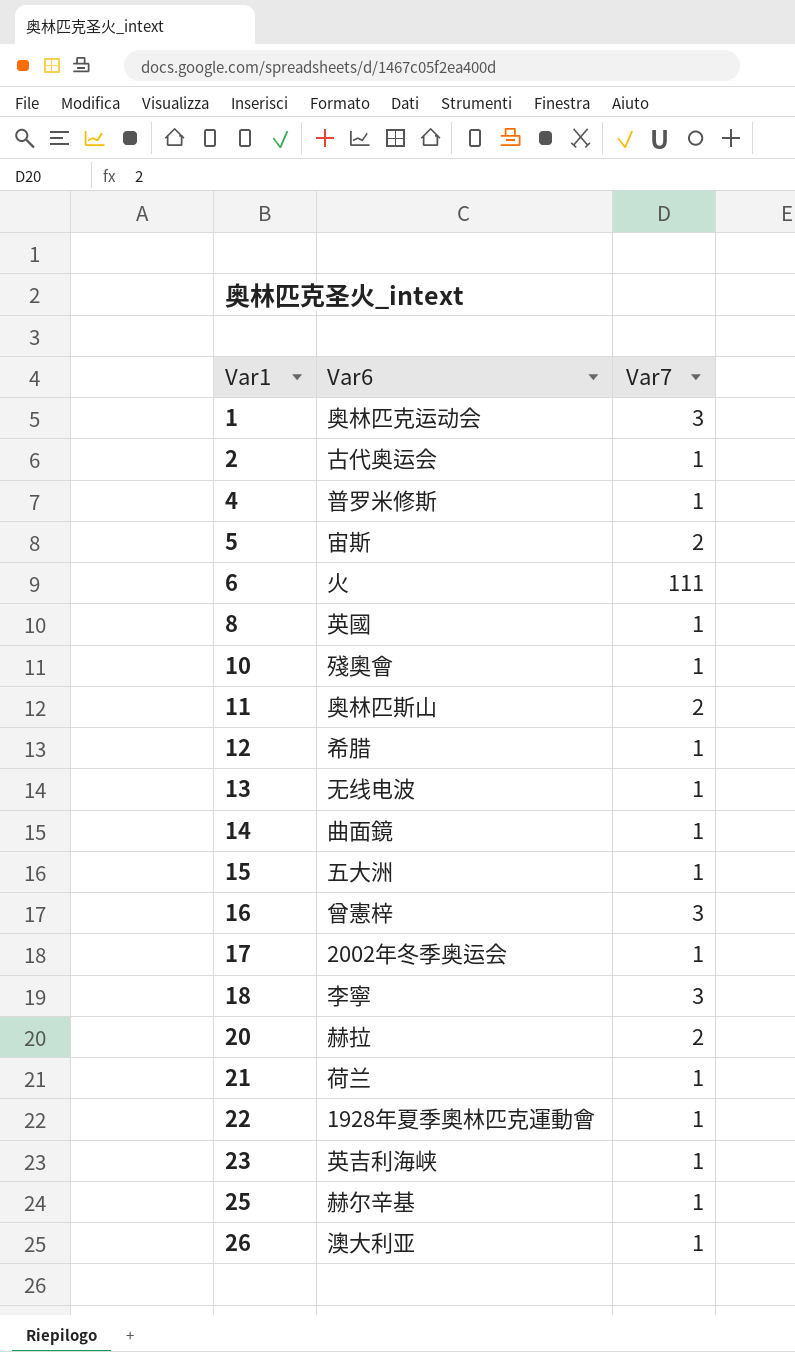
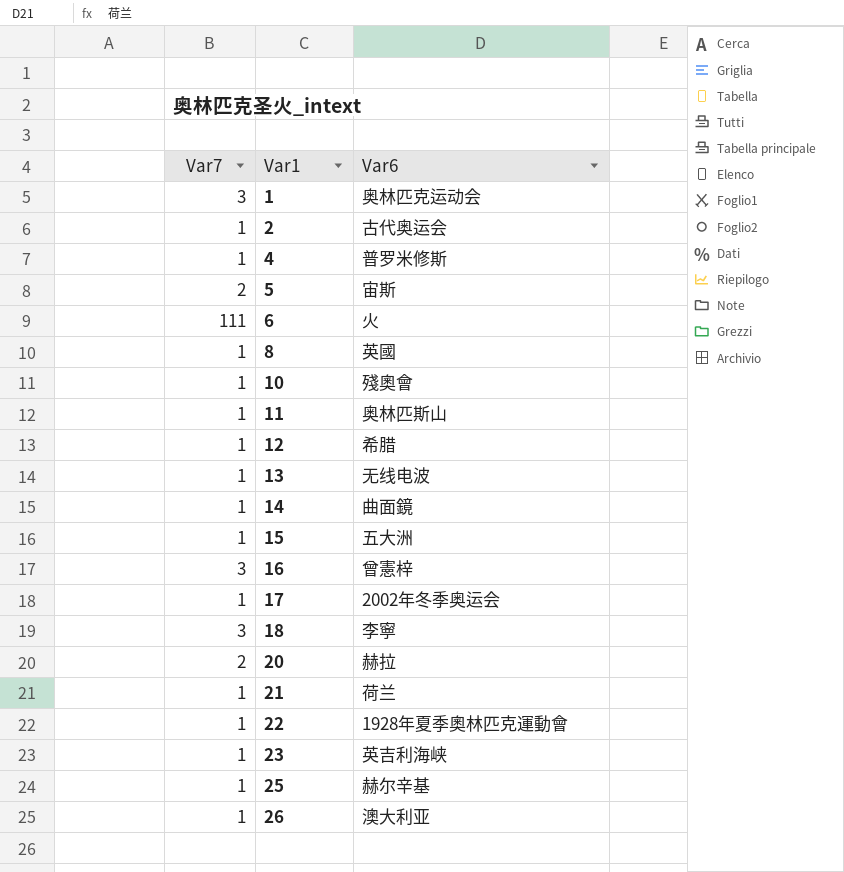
column Var7 | position: 3 -> 1
11 | Var7: 2 -> 1

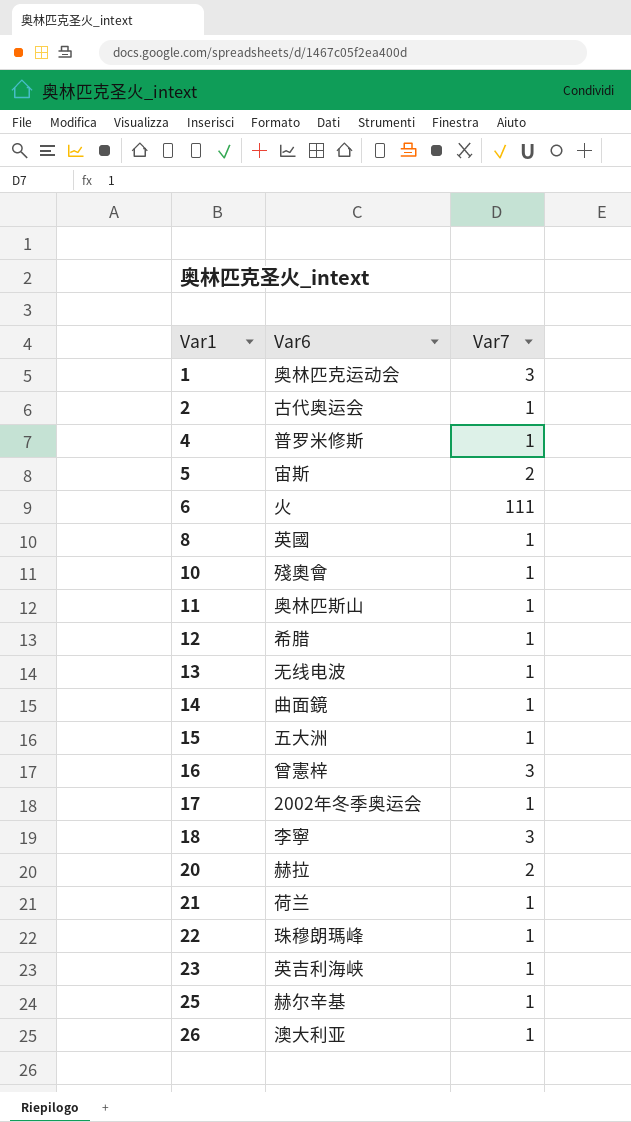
column Var7 | position: 1 -> 3
22 | Var6: 1928年夏季奧林匹克運動會 -> 珠穆朗瑪峰

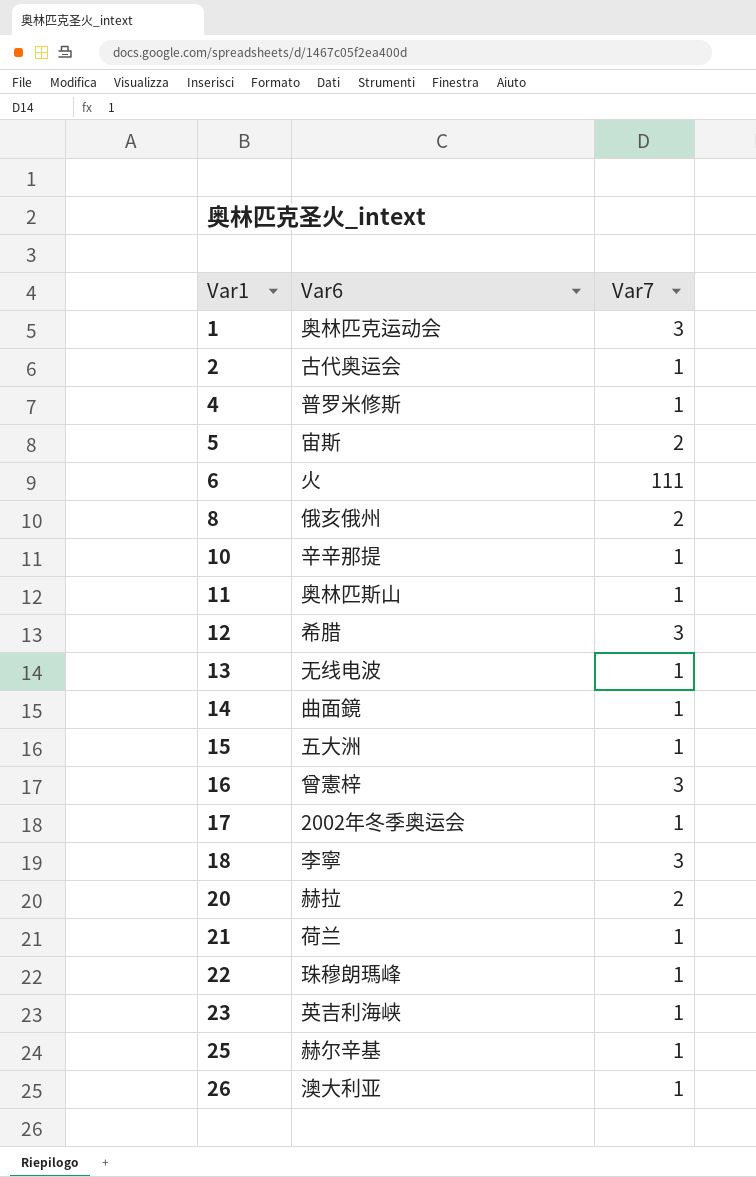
8 | Var6: 英國 -> 俄亥俄州
8 | Var7: 1 -> 2
10 | Var6: 殘奧會 -> 辛辛那提
12 | Var7: 1 -> 3

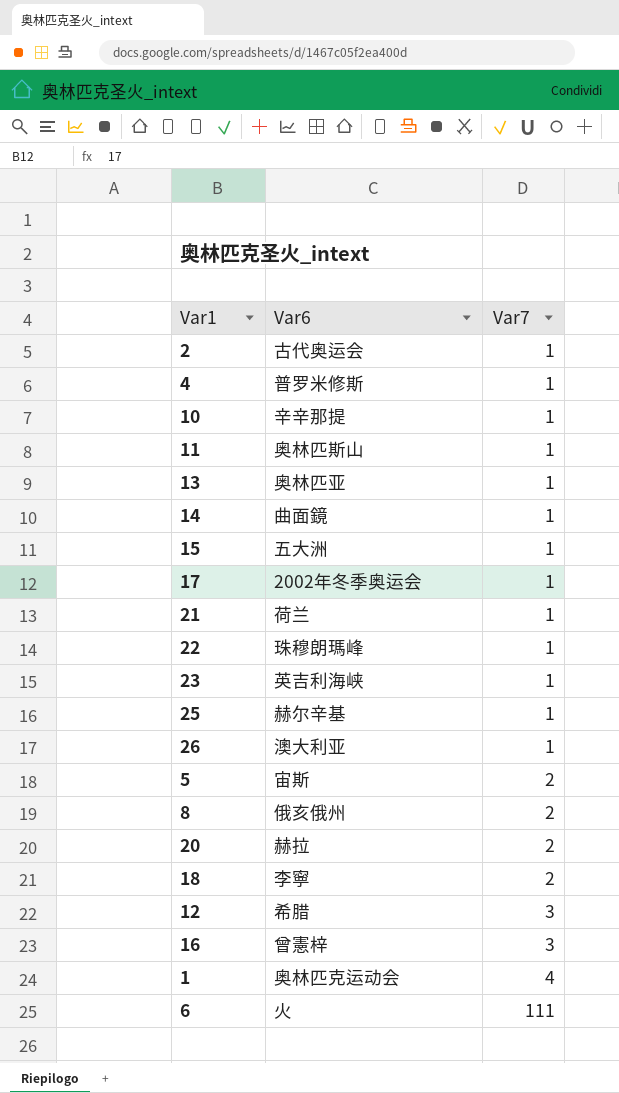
row order: Var1 ascending -> Var7 ascending
13 | Var6: 无线电波 -> 奥林匹亚
18 | Var7: 3 -> 2
1 | Var7: 3 -> 4

